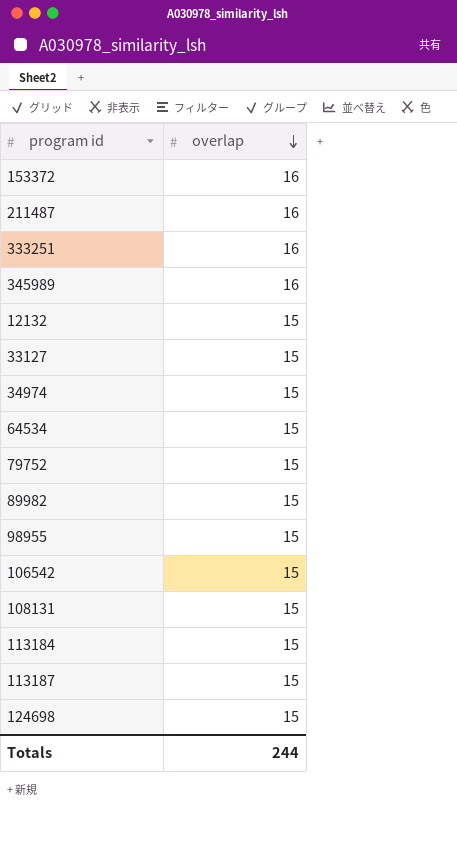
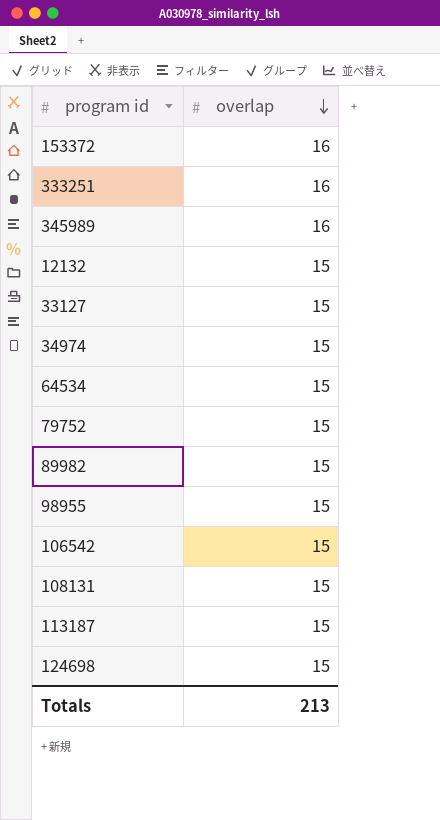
row 211487: 16 -> none
row 113184: 15 -> none
Totals | overlap: 244 -> 213

